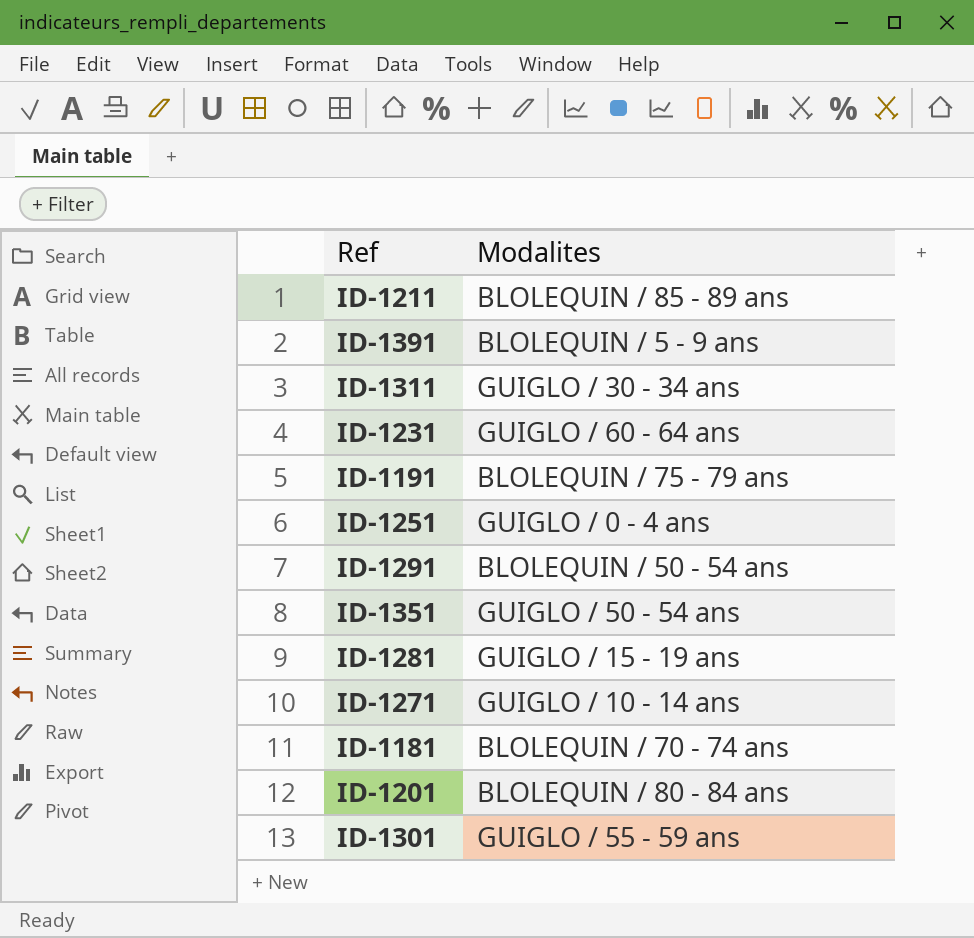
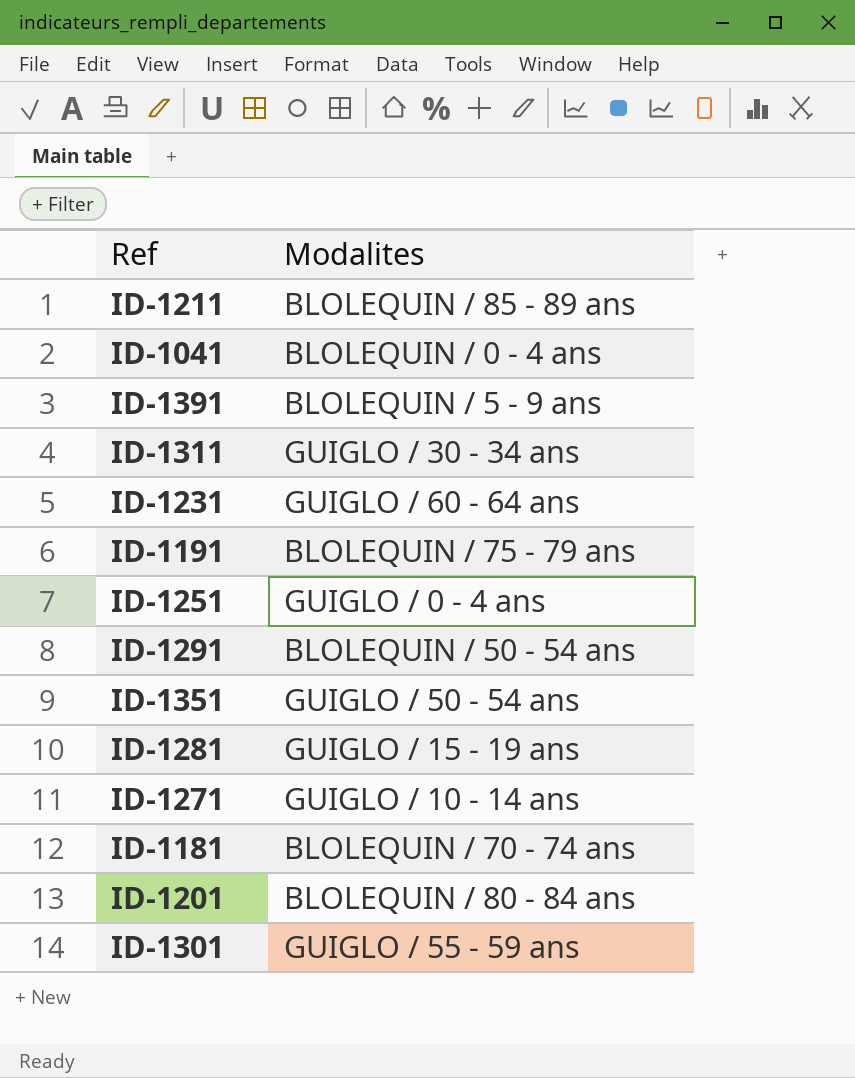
row ID-1041: none -> BLOLEQUIN / 0 - 4 ans

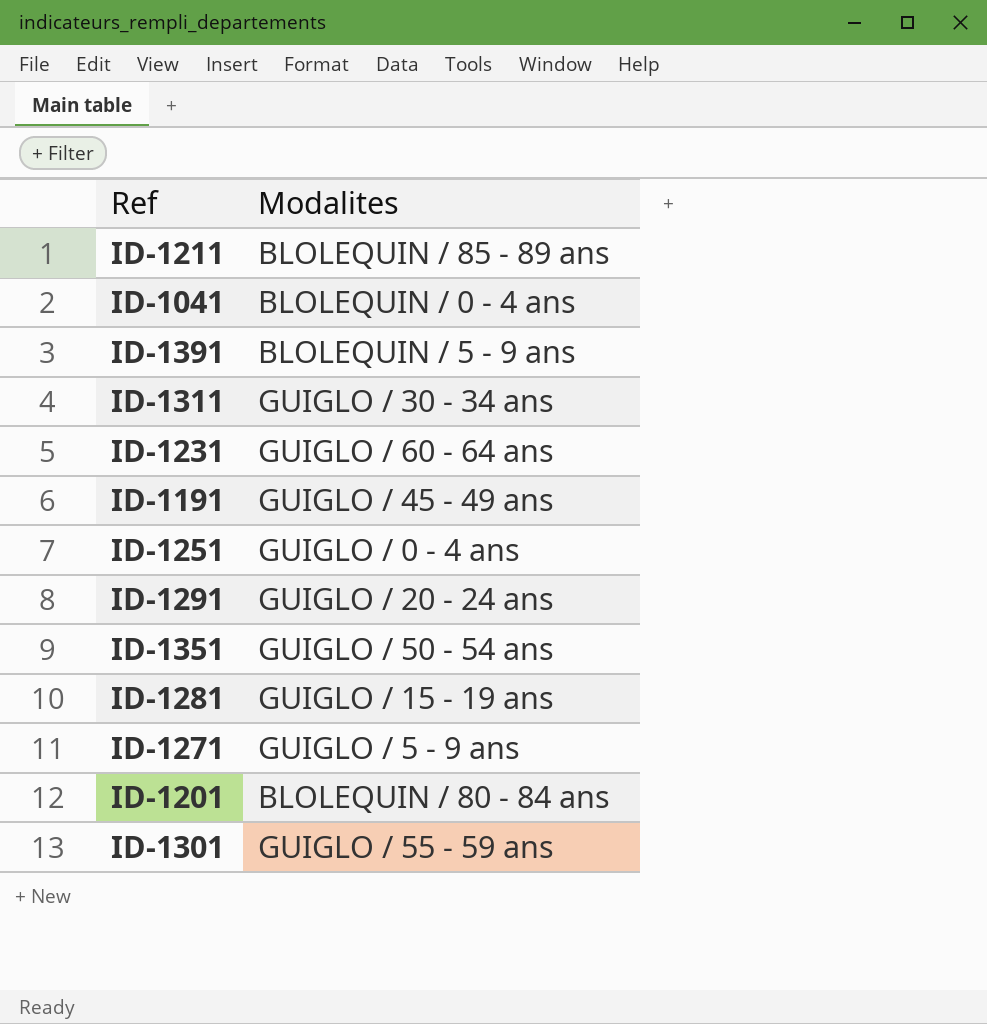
row ID-1181: BLOLEQUIN / 70 - 74 ans -> none
ID-1191 | Modalites: BLOLEQUIN / 75 - 79 ans -> GUIGLO / 45 - 49 ans
ID-1291 | Modalites: BLOLEQUIN / 50 - 54 ans -> GUIGLO / 20 - 24 ans
ID-1271 | Modalites: GUIGLO / 10 - 14 ans -> GUIGLO / 5 - 9 ans

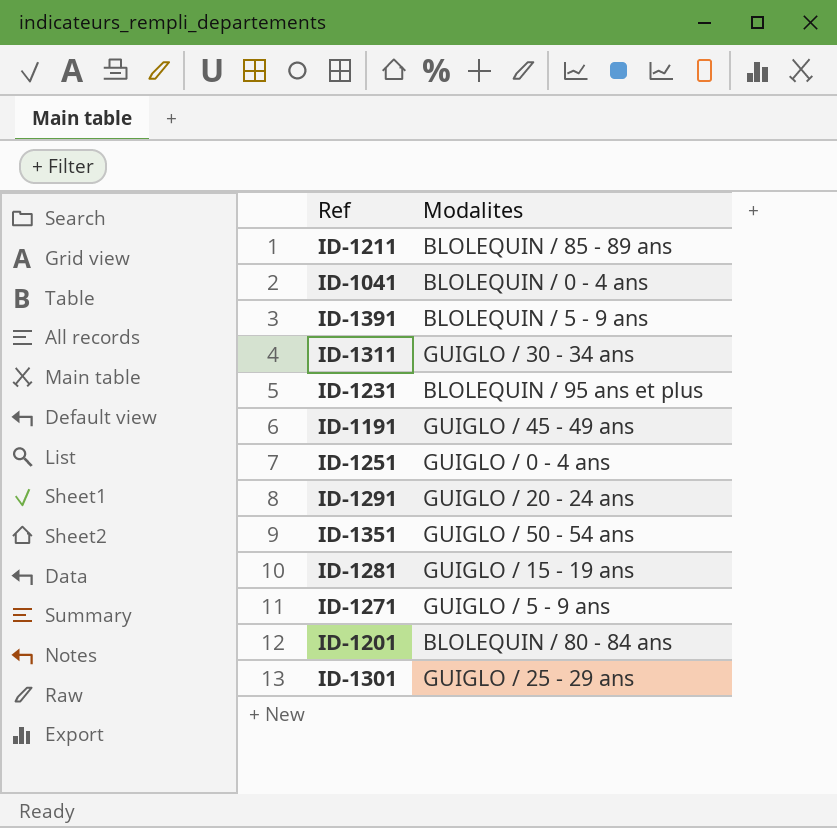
ID-1231 | Modalites: GUIGLO / 60 - 64 ans -> BLOLEQUIN / 95 ans et plus
ID-1301 | Modalites: GUIGLO / 55 - 59 ans -> GUIGLO / 25 - 29 ans

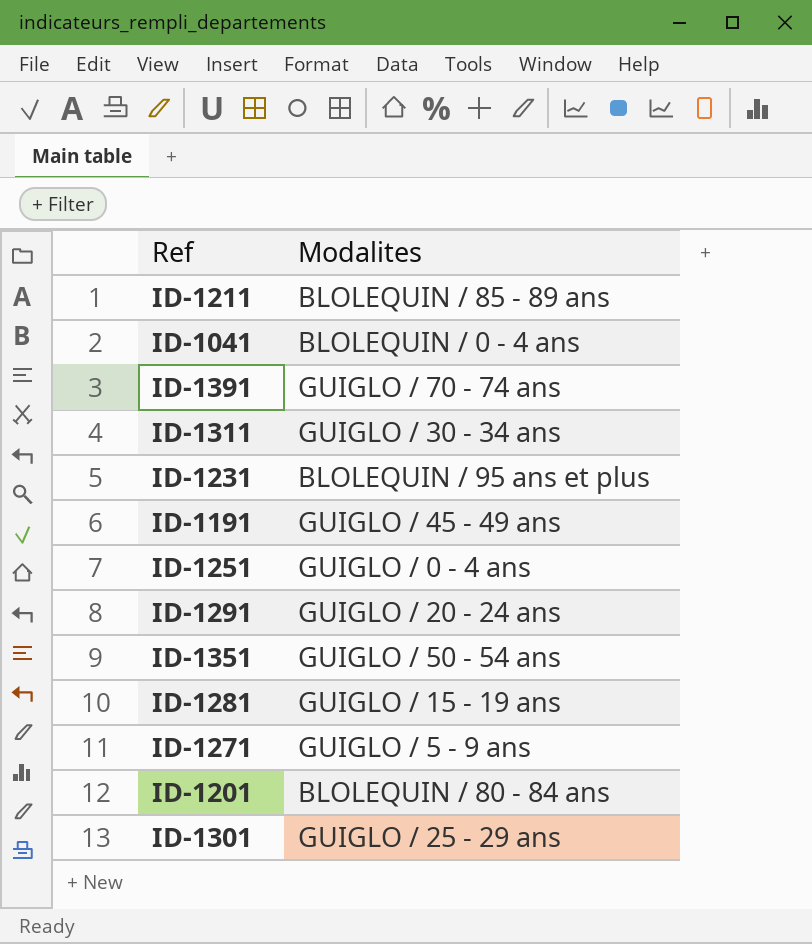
ID-1391 | Modalites: BLOLEQUIN / 5 - 9 ans -> GUIGLO / 70 - 74 ans

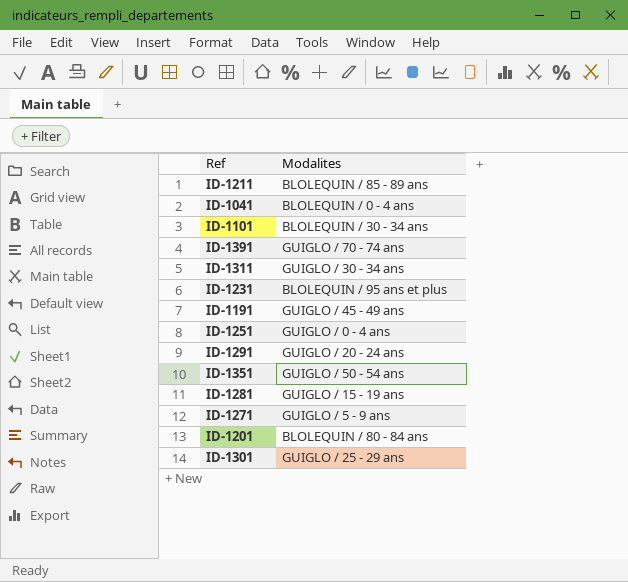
row ID-1101: none -> BLOLEQUIN / 30 - 34 ans

